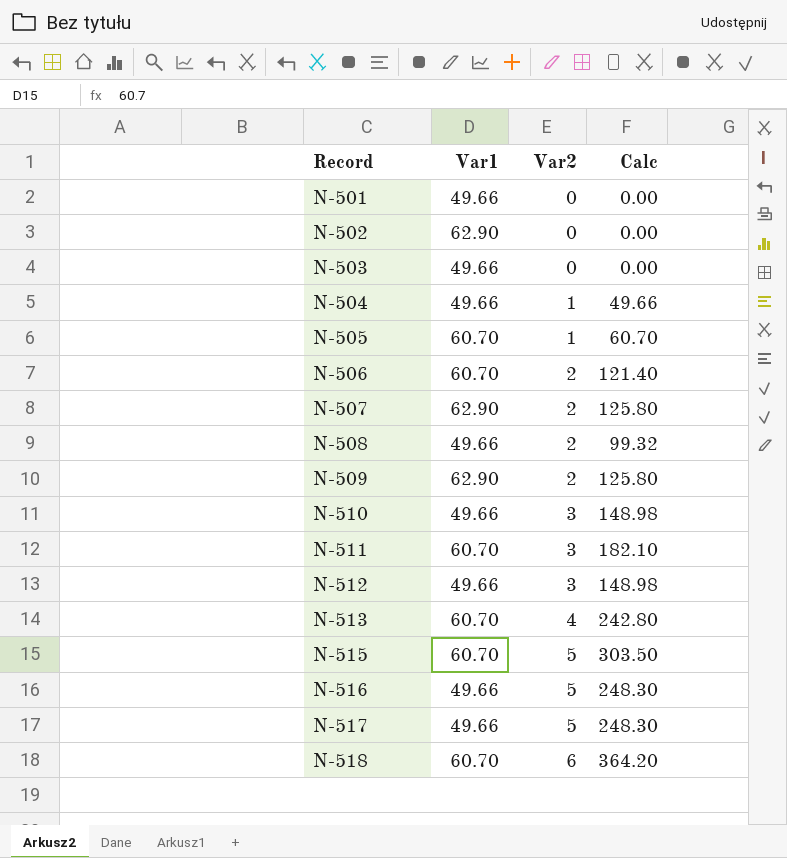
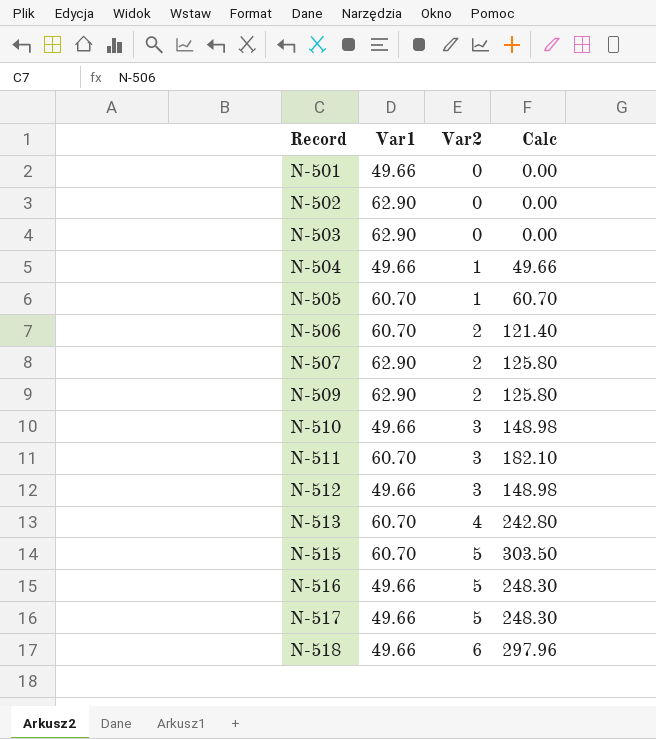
row N-508: 49.66 | 2 | 99.32 -> none
N-503 | Var1: 49.66 -> 62.90
N-518 | Var1: 60.70 -> 49.66
N-518 | Calc: 364.20 -> 297.96

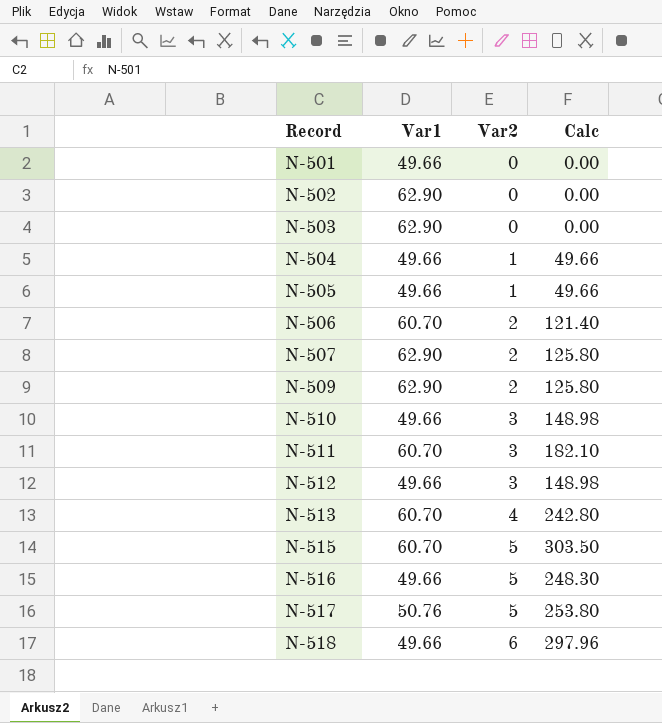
N-505 | Var1: 60.70 -> 49.66
N-505 | Calc: 60.70 -> 49.66
N-517 | Var1: 49.66 -> 50.76
N-517 | Calc: 248.30 -> 253.80

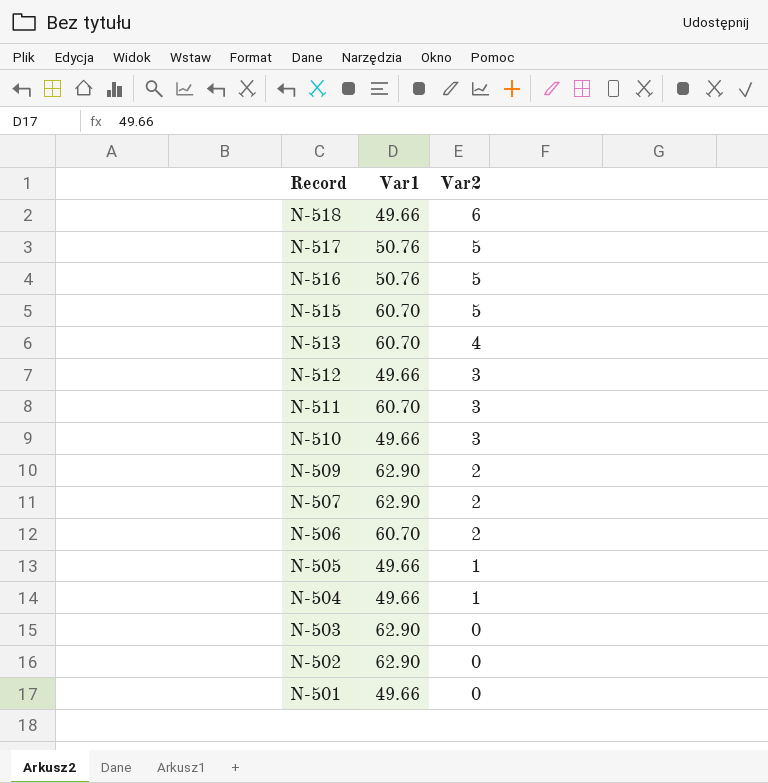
row order: Record ascending -> Record descending
column Calc | formula: [Var1] * [Var2] -> none
N-516 | Var1: 49.66 -> 50.76

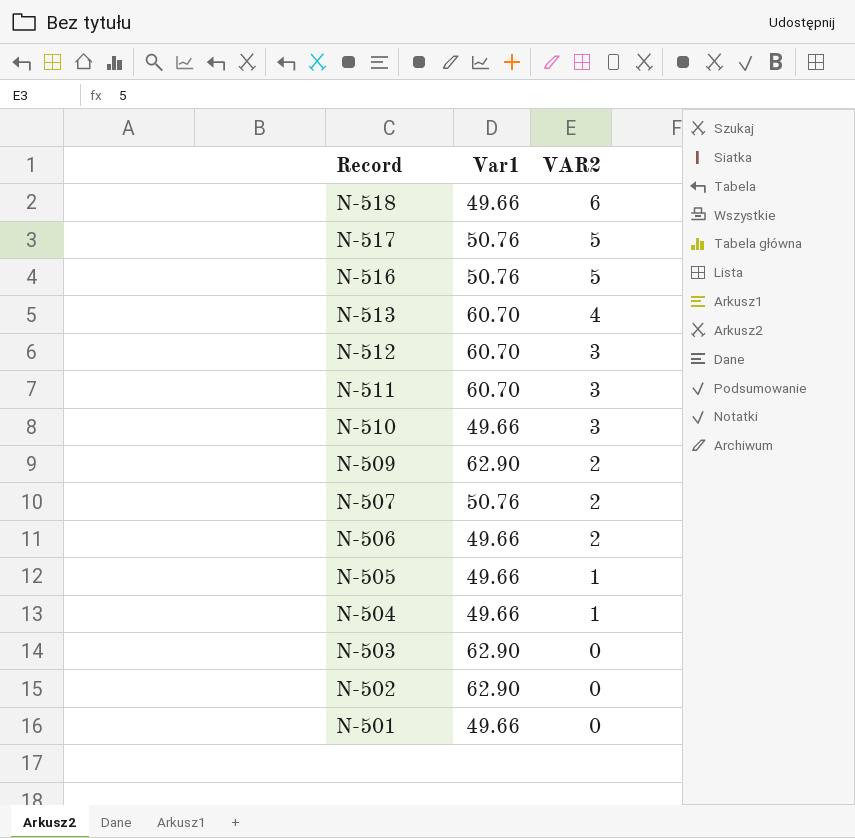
column name: Var2 -> VAR2
row N-515: 60.70 | 5 -> none
N-512 | Var1: 49.66 -> 60.70
N-507 | Var1: 62.90 -> 50.76
N-506 | Var1: 60.70 -> 49.66

